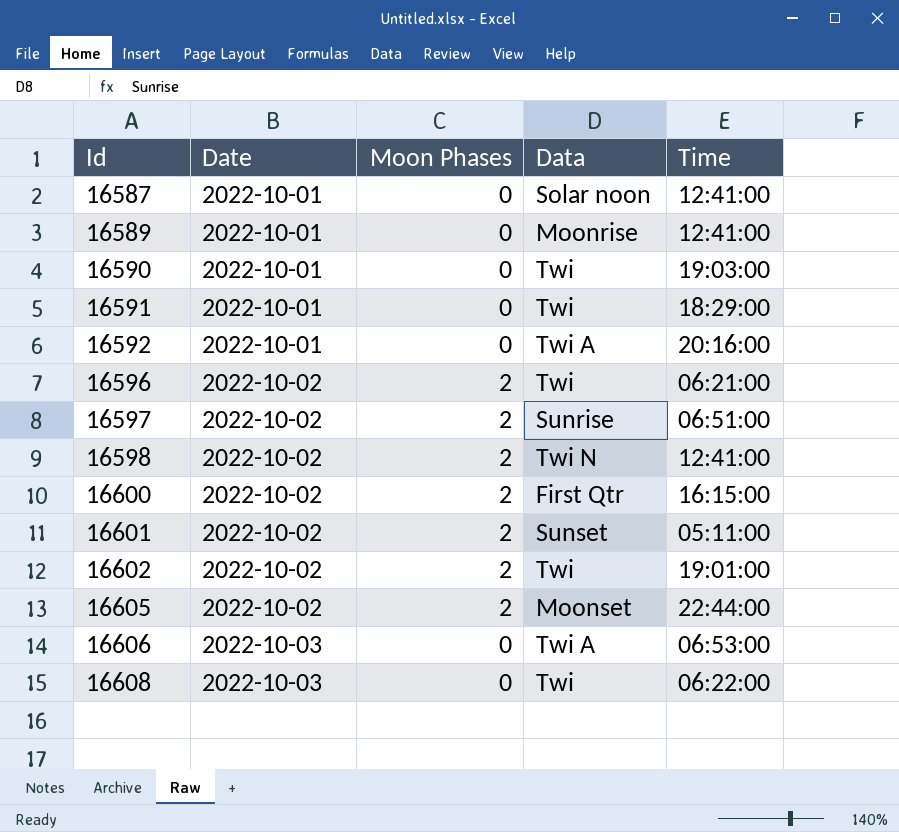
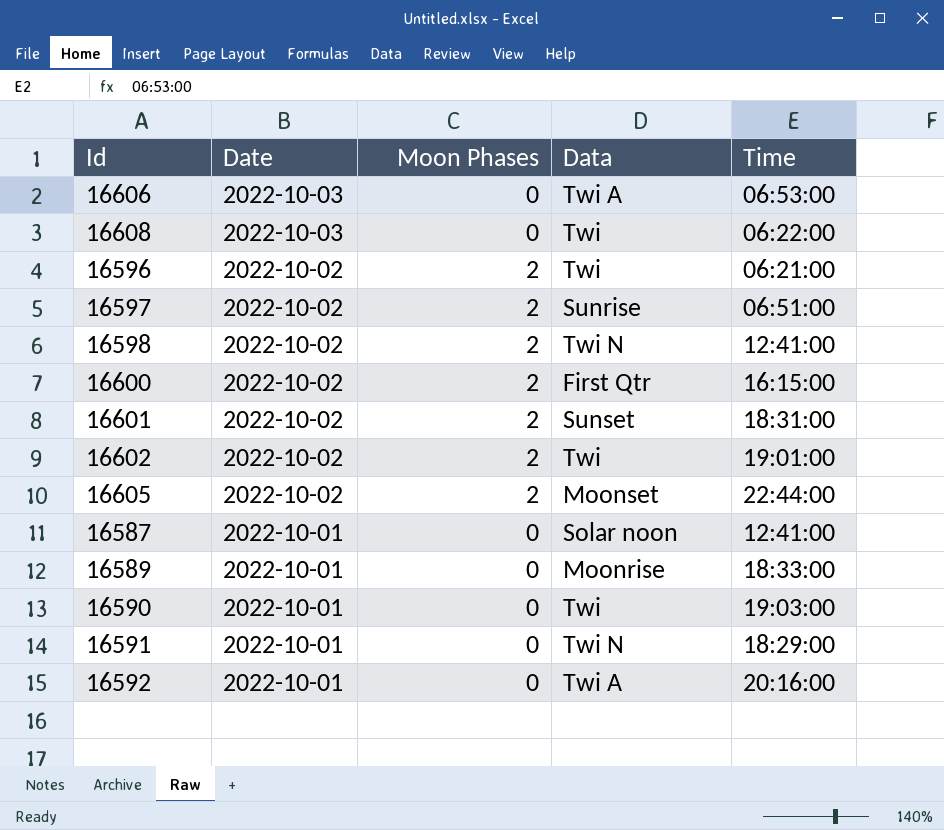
row order: Id ascending -> Date descending
16601 | Time: 05:11:00 -> 18:31:00
16589 | Time: 12:41:00 -> 18:33:00
16591 | Data: Twi -> Twi N

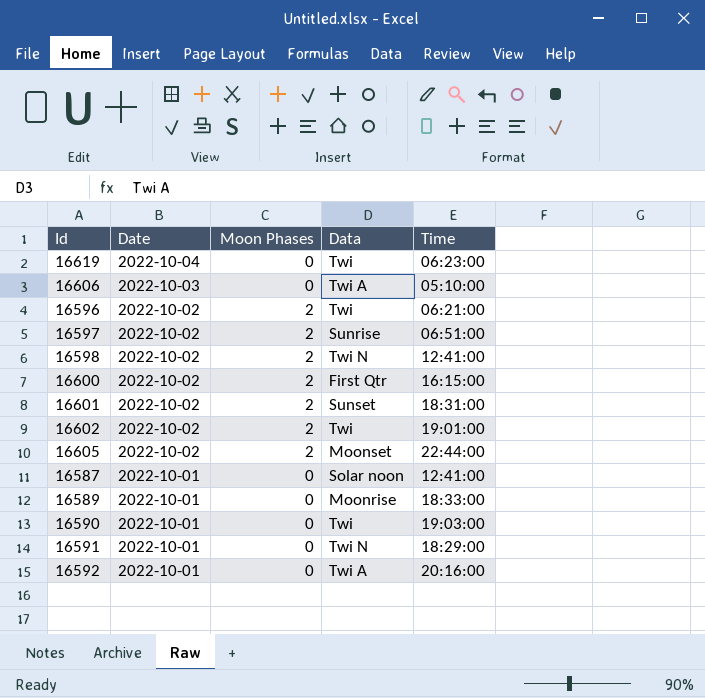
row 16608: 2022-10-03 | 0 | Twi | 06:22:00 -> none
row 16619: none -> 2022-10-04 | 0 | Twi | 06:23:00
16606 | Time: 06:53:00 -> 05:10:00

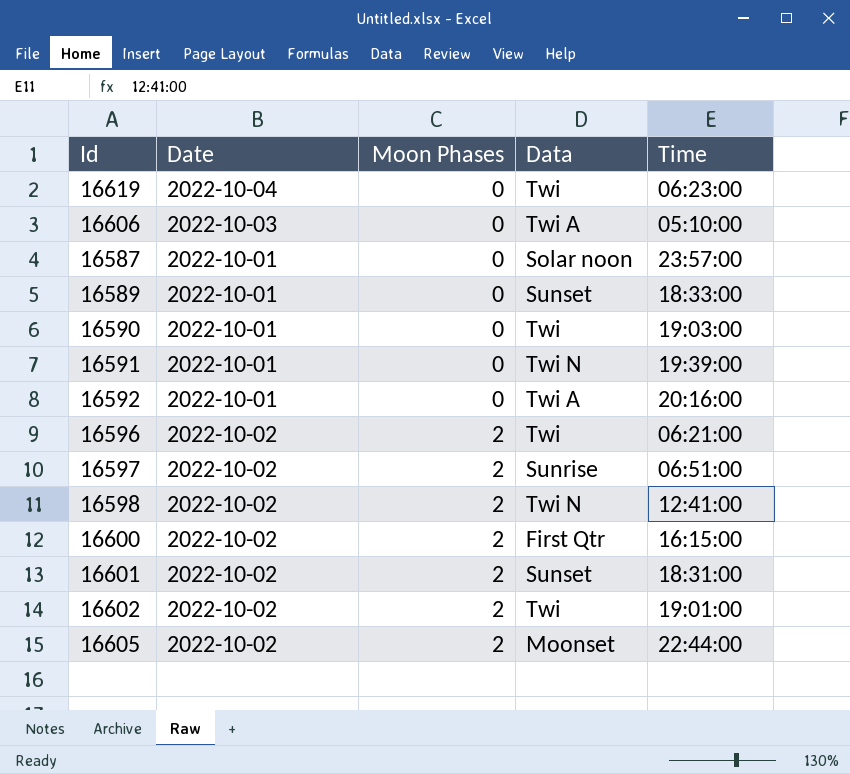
row order: Date descending -> Moon Phases ascending
16587 | Time: 12:41:00 -> 23:57:00
16589 | Data: Moonrise -> Sunset
16591 | Time: 18:29:00 -> 19:39:00

